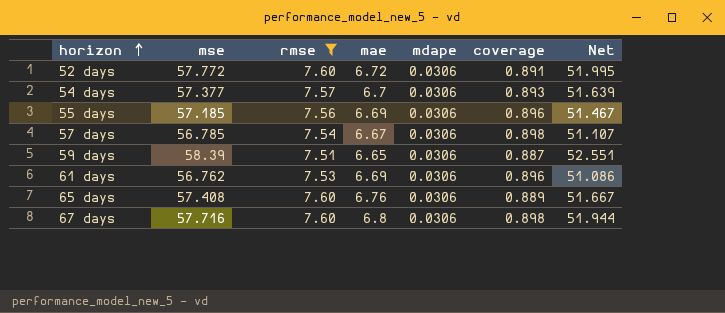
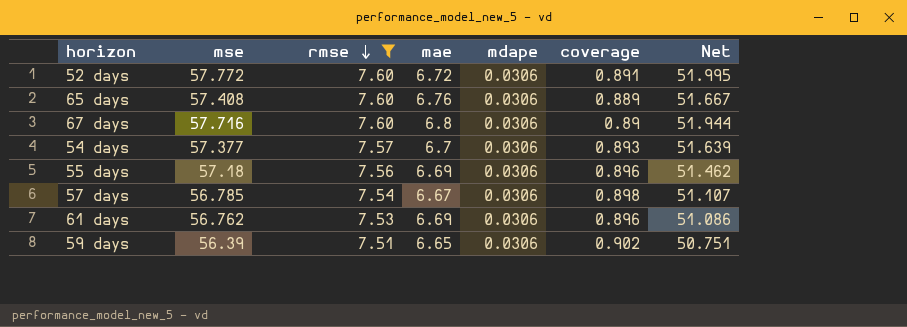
row order: horizon ascending -> rmse descending
67 days | coverage: 0.898 -> 0.89
55 days | mse: 57.185 -> 57.18
55 days | Net: 51.467 -> 51.462
59 days | mse: 58.39 -> 56.39
59 days | coverage: 0.887 -> 0.902
59 days | Net: 52.551 -> 50.751

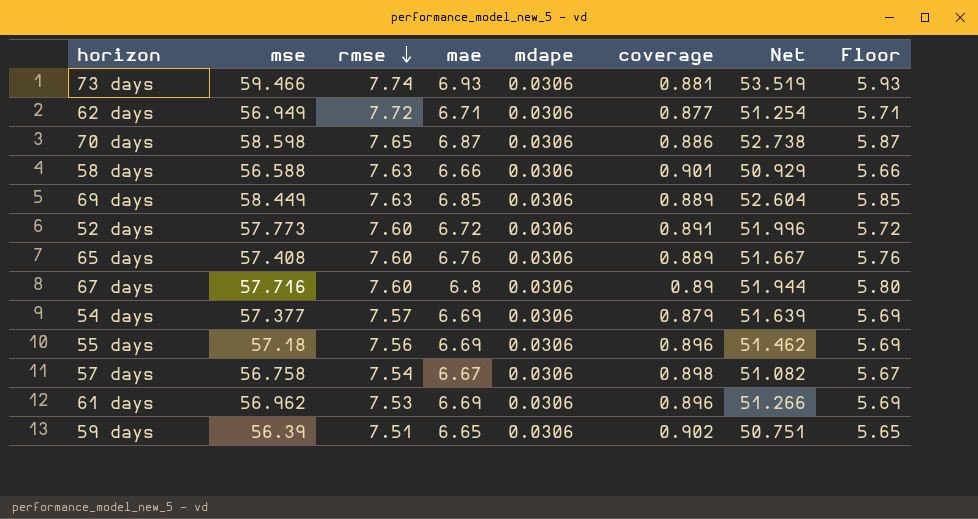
filter: rmse <= 7.60 -> none
column Floor | formula: none -> [mae] - 1
52 days | mse: 57.772 -> 57.773
52 days | Net: 51.995 -> 51.996
54 days | mae: 6.7 -> 6.69
54 days | coverage: 0.893 -> 0.879
57 days | mse: 56.785 -> 56.758
57 days | Net: 51.107 -> 51.082
61 days | mse: 56.762 -> 56.962
61 days | Net: 51.086 -> 51.266

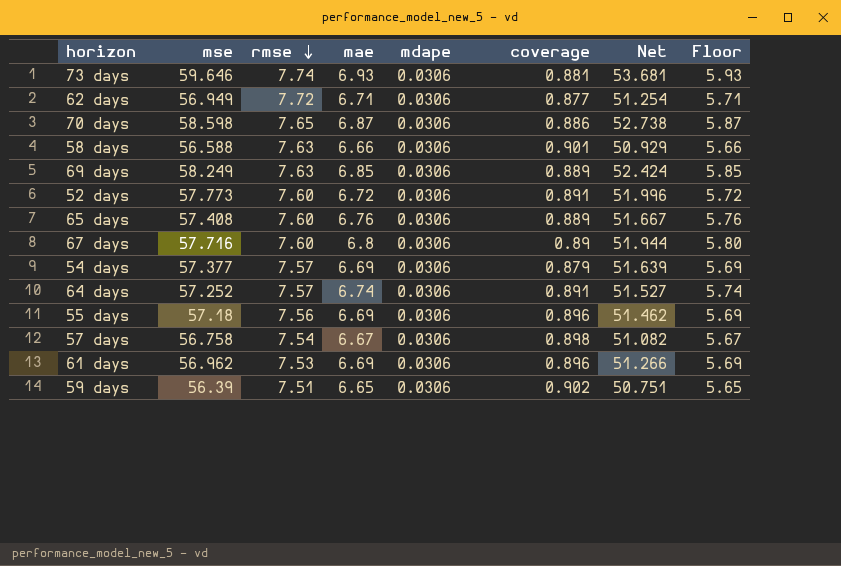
73 days | mse: 59.466 -> 59.646
73 days | Net: 53.519 -> 53.681
69 days | mse: 58.449 -> 58.249
69 days | Net: 52.604 -> 52.424
row 64 days: none -> 57.252 | 7.57 | 6.74 | 0.0306 | 0.891 | 51.527 | 5.74

